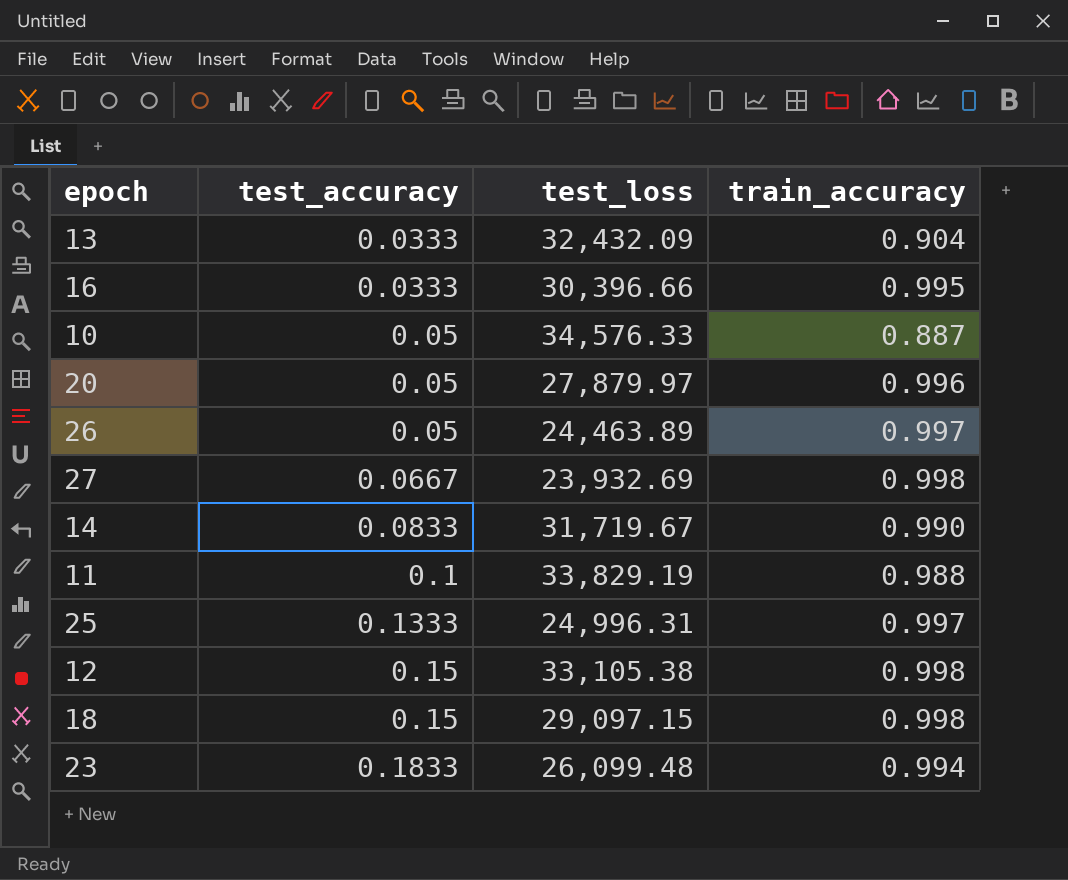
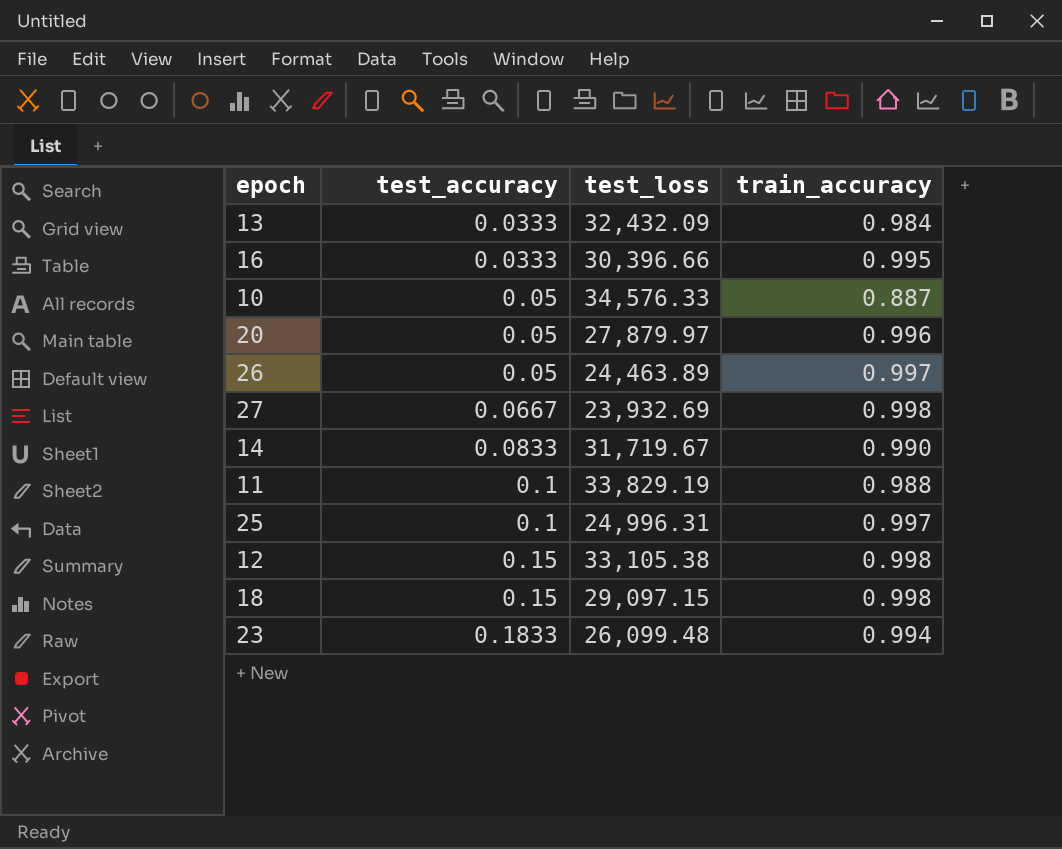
13 | train_accuracy: 0.904 -> 0.984
25 | test_accuracy: 0.1333 -> 0.1

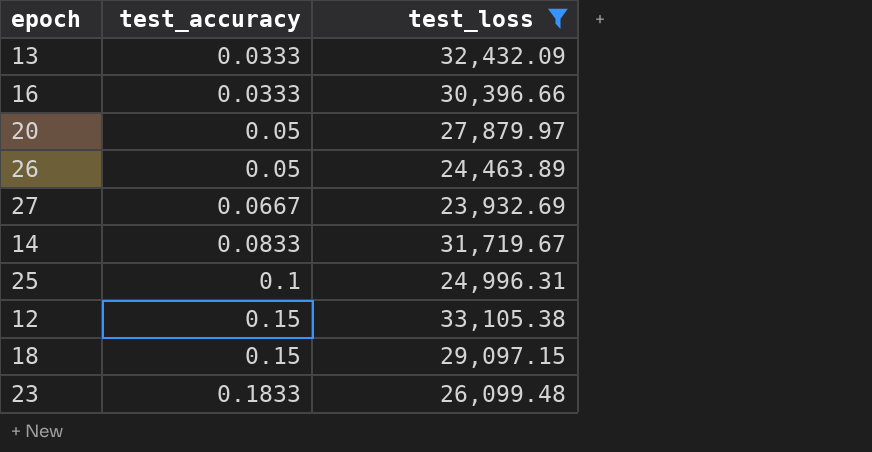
filter: none -> test_loss <= 33,105.38
column train_accuracy | position: 4 -> none

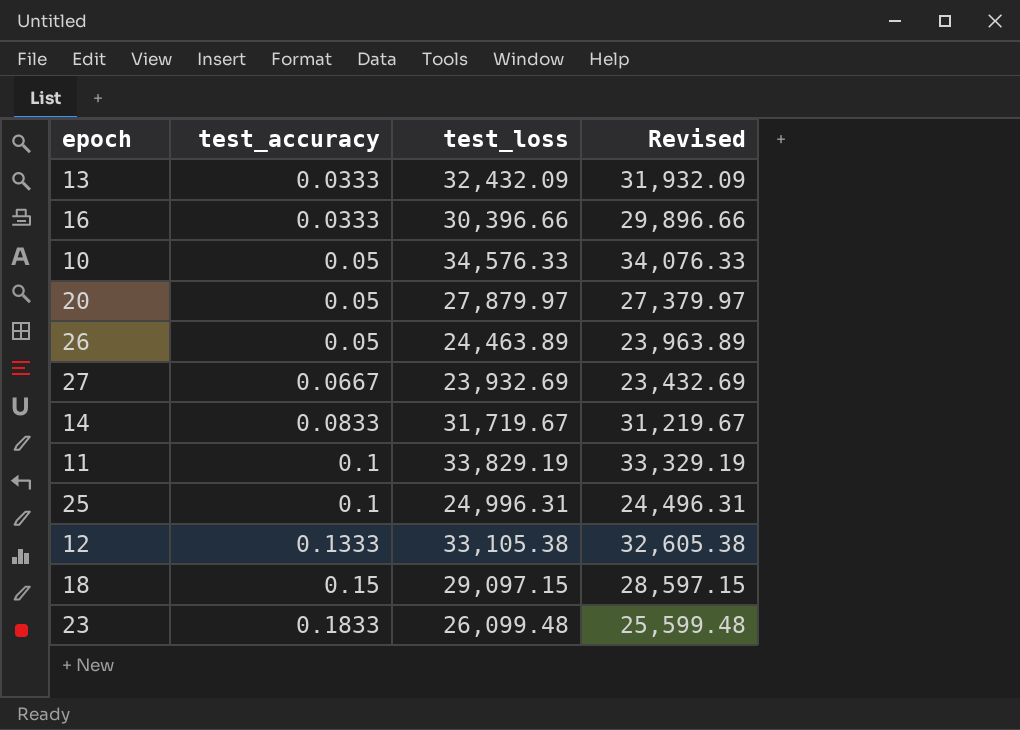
filter: test_loss <= 33,105.38 -> none
column Revised | formula: none -> [test_loss] - 500
12 | test_accuracy: 0.15 -> 0.1333

